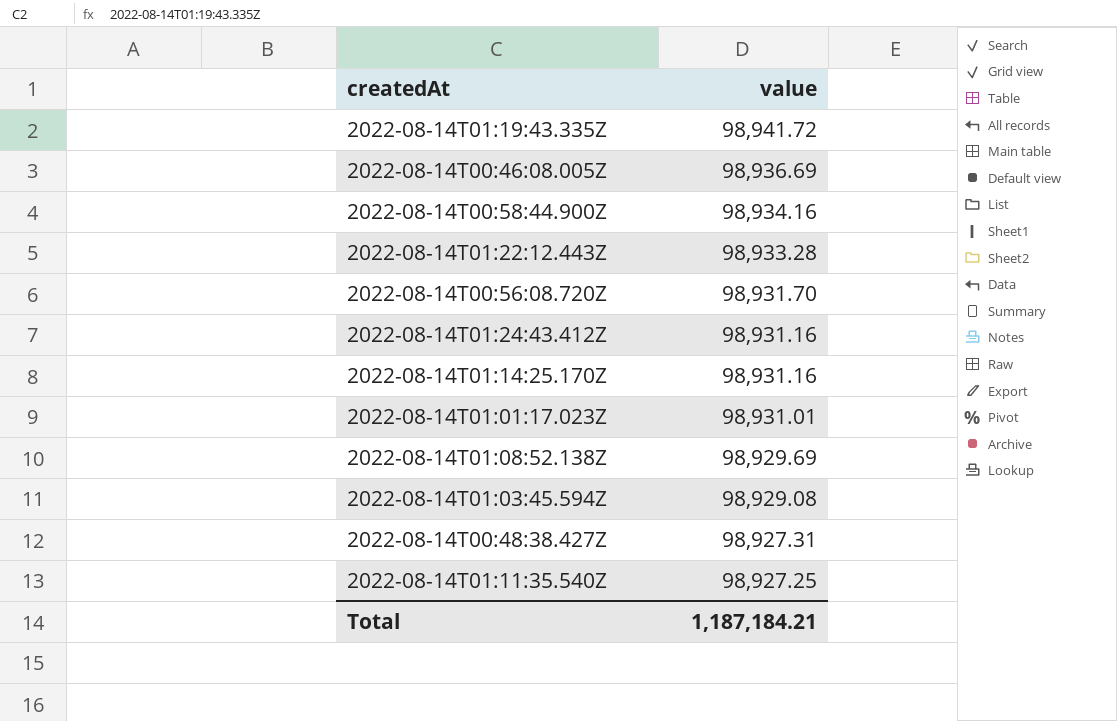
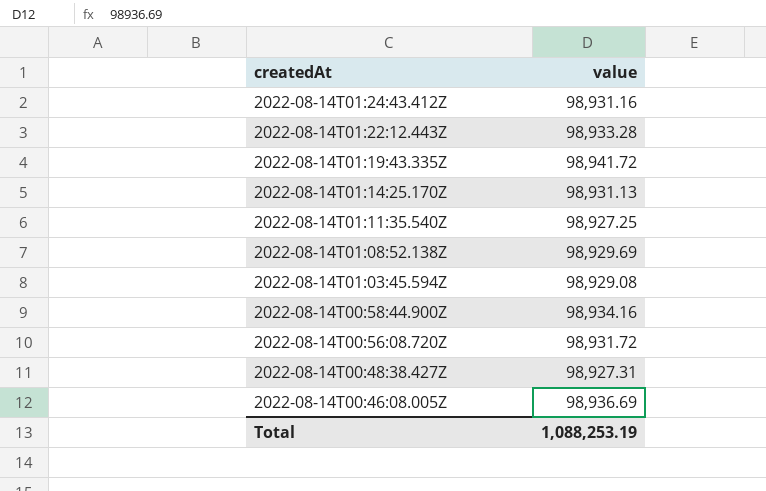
row order: value descending -> createdAt descending
row 2022-08-14T01:01:17.023Z: 98,931.01 -> none
2022-08-14T01:14:25.170Z | value: 98,931.16 -> 98,931.13
2022-08-14T00:56:08.720Z | value: 98,931.70 -> 98,931.72
Total | value: 1,187,184.21 -> 1,088,253.19

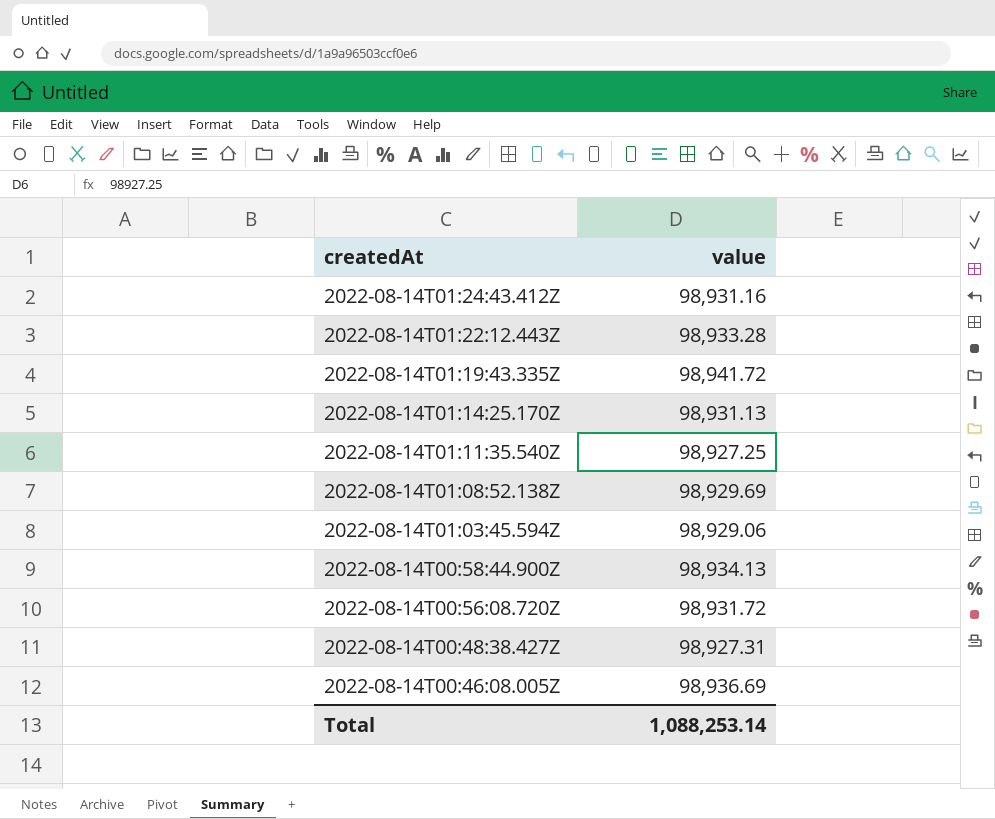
2022-08-14T01:03:45.594Z | value: 98,929.08 -> 98,929.06
2022-08-14T00:58:44.900Z | value: 98,934.16 -> 98,934.13
Total | value: 1,088,253.19 -> 1,088,253.14

